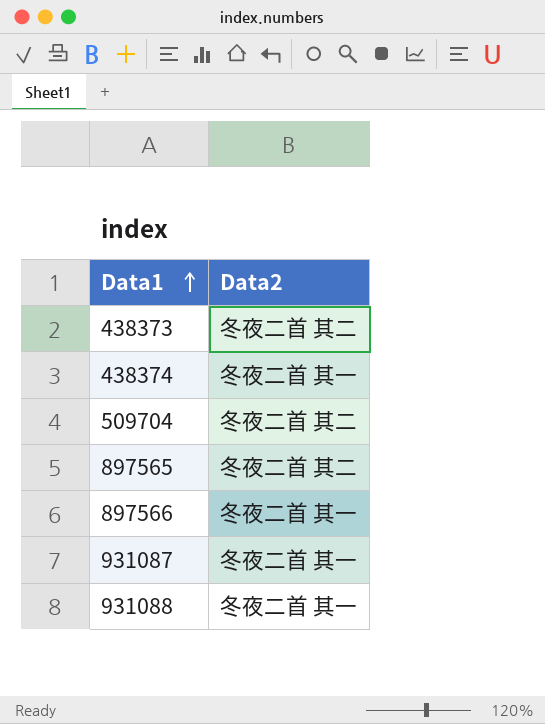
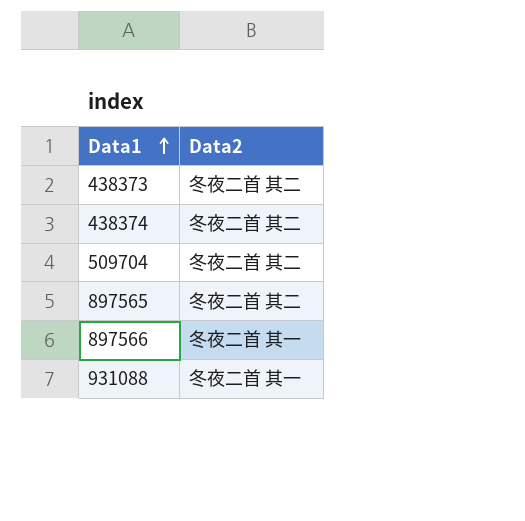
row 931087: 冬夜二首 其一 -> none
438374 | Data2: 冬夜二首 其一 -> 冬夜二首 其二

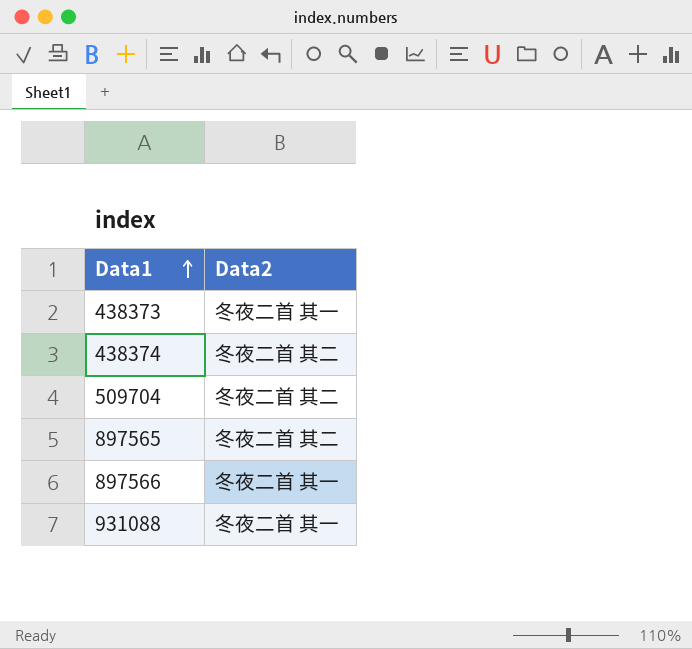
438373 | Data2: 冬夜二首 其二 -> 冬夜二首 其一

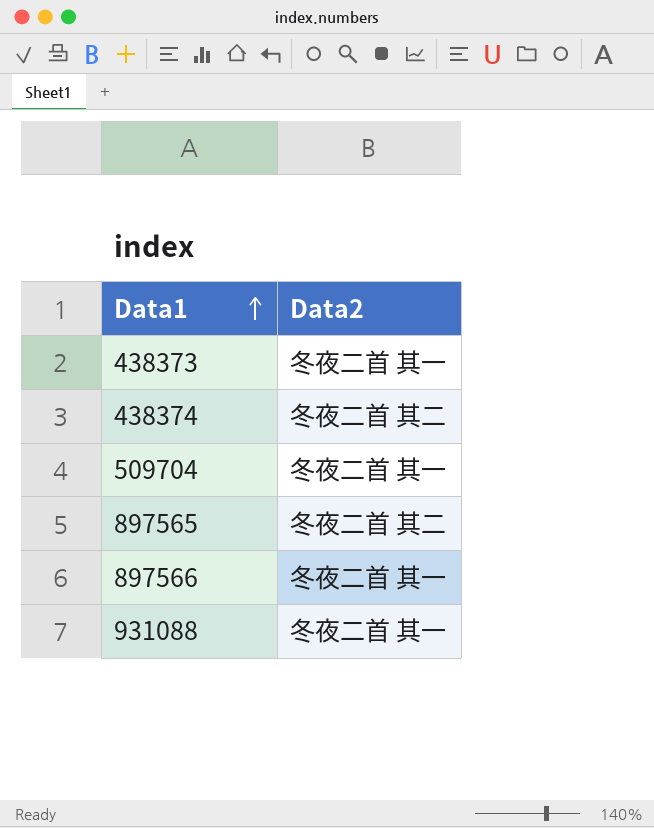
509704 | Data2: 冬夜二首 其二 -> 冬夜二首 其一

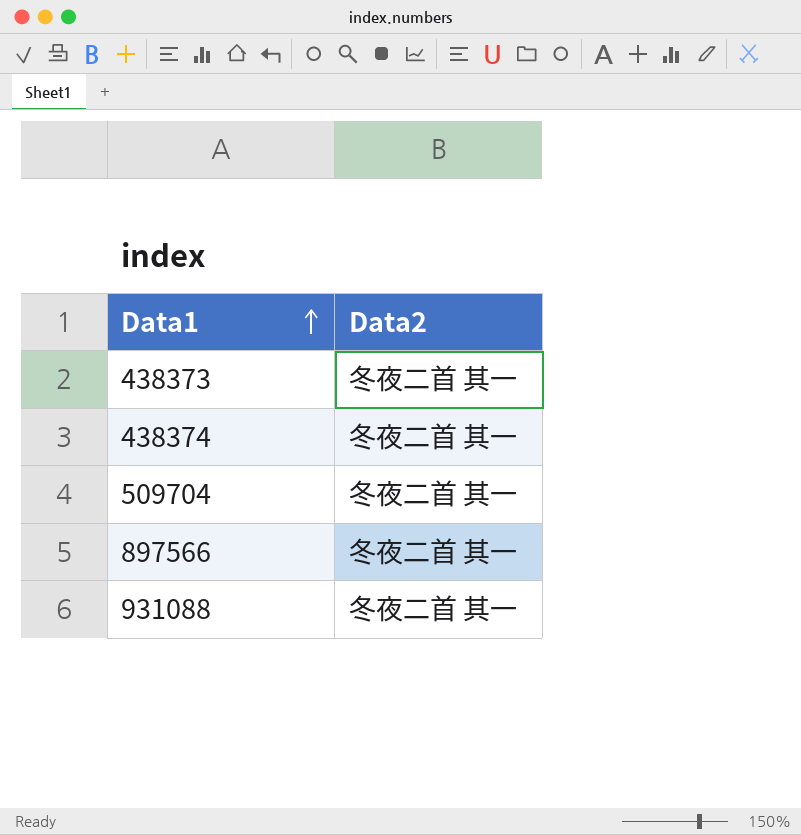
row 897565: 冬夜二首 其二 -> none
438374 | Data2: 冬夜二首 其二 -> 冬夜二首 其一

